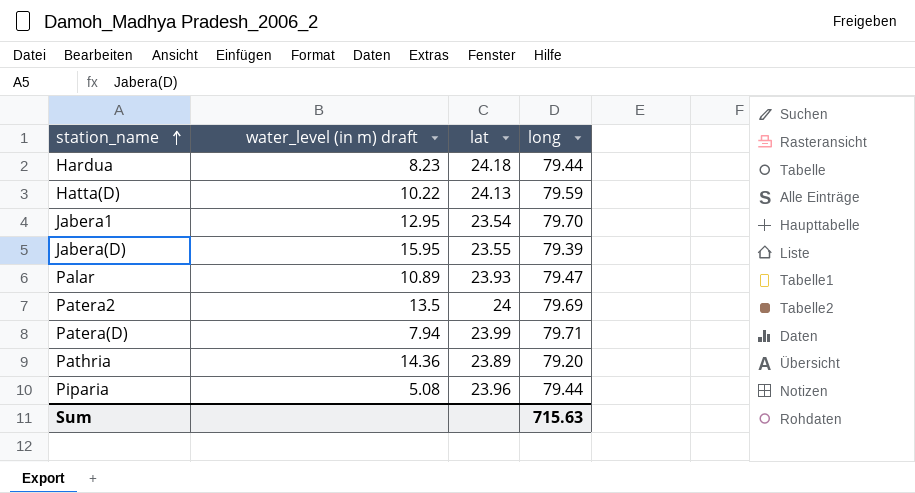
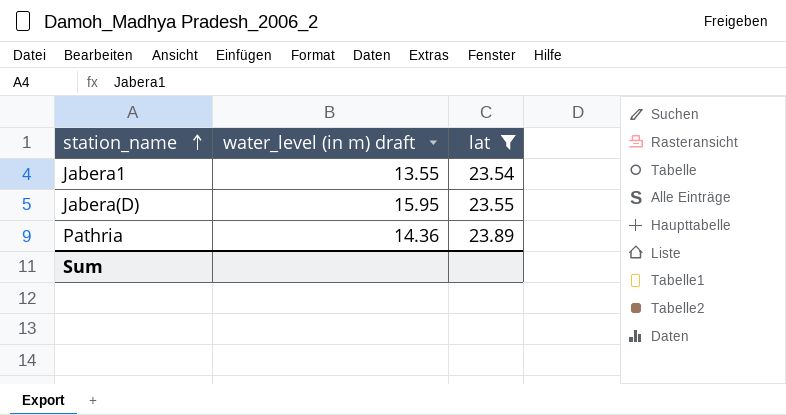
filter: none -> lat <= 23.89
column long | position: 4 -> none
Jabera1 | water_level (in m) draft: 12.95 -> 13.55

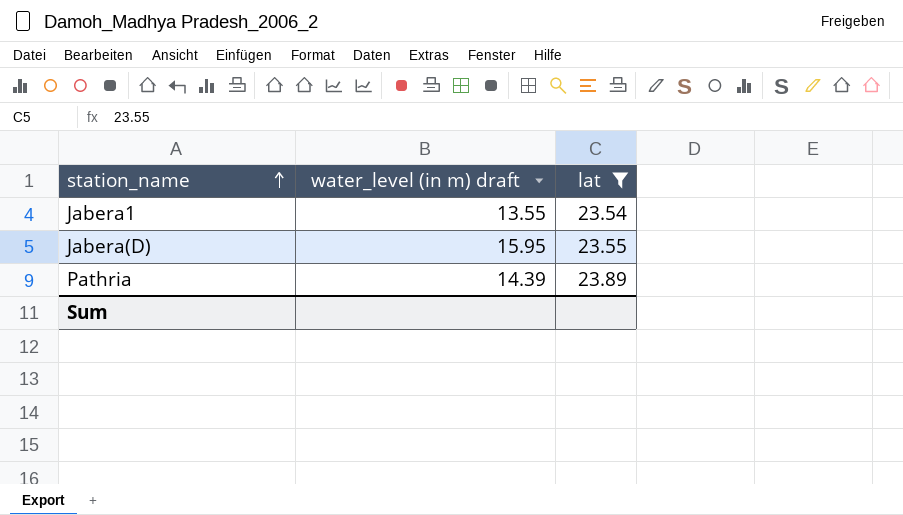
Pathria | water_level (in m) draft: 14.36 -> 14.39

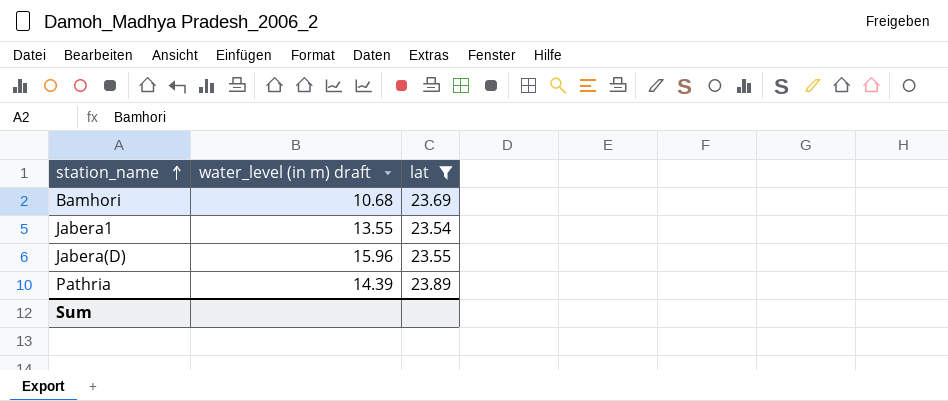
row Bamhori: none -> 10.68 | 23.69
Jabera(D) | water_level (in m) draft: 15.95 -> 15.96

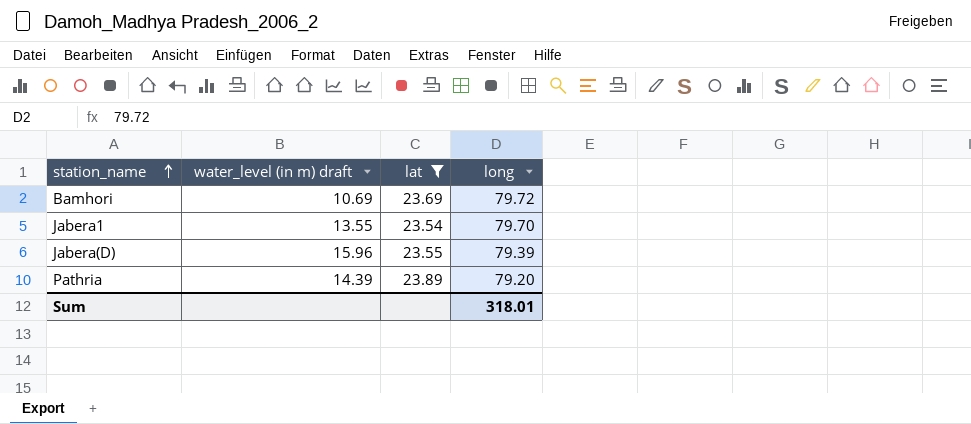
column long | position: none -> 4
Bamhori | water_level (in m) draft: 10.68 -> 10.69

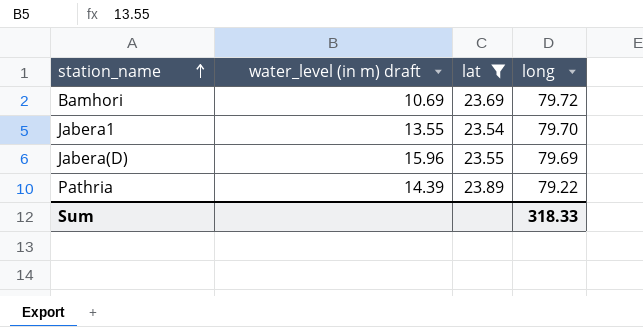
Jabera(D) | long: 79.39 -> 79.69
Pathria | long: 79.20 -> 79.22
Sum | long: 318.01 -> 318.33

